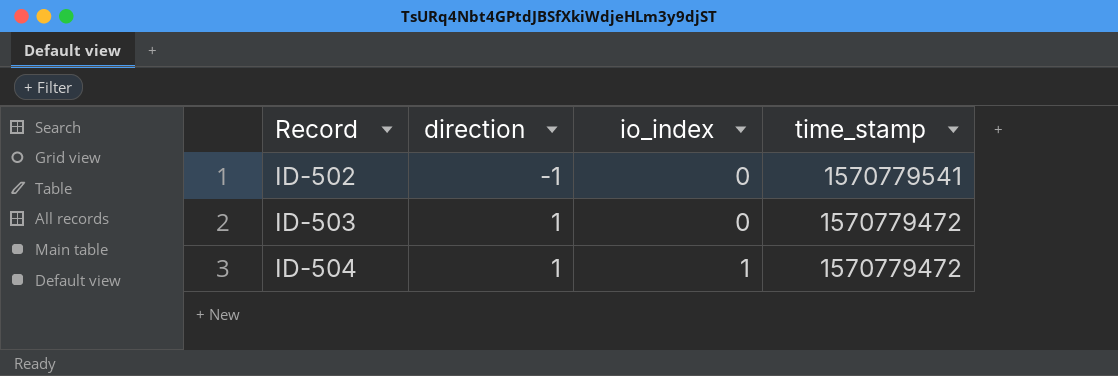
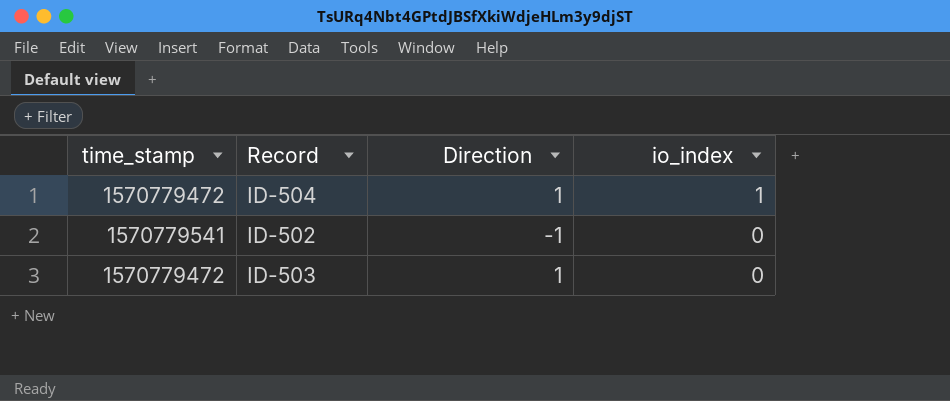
row order: Record ascending -> io_index descending
column time_stamp | position: 4 -> 1
column name: direction -> Direction

